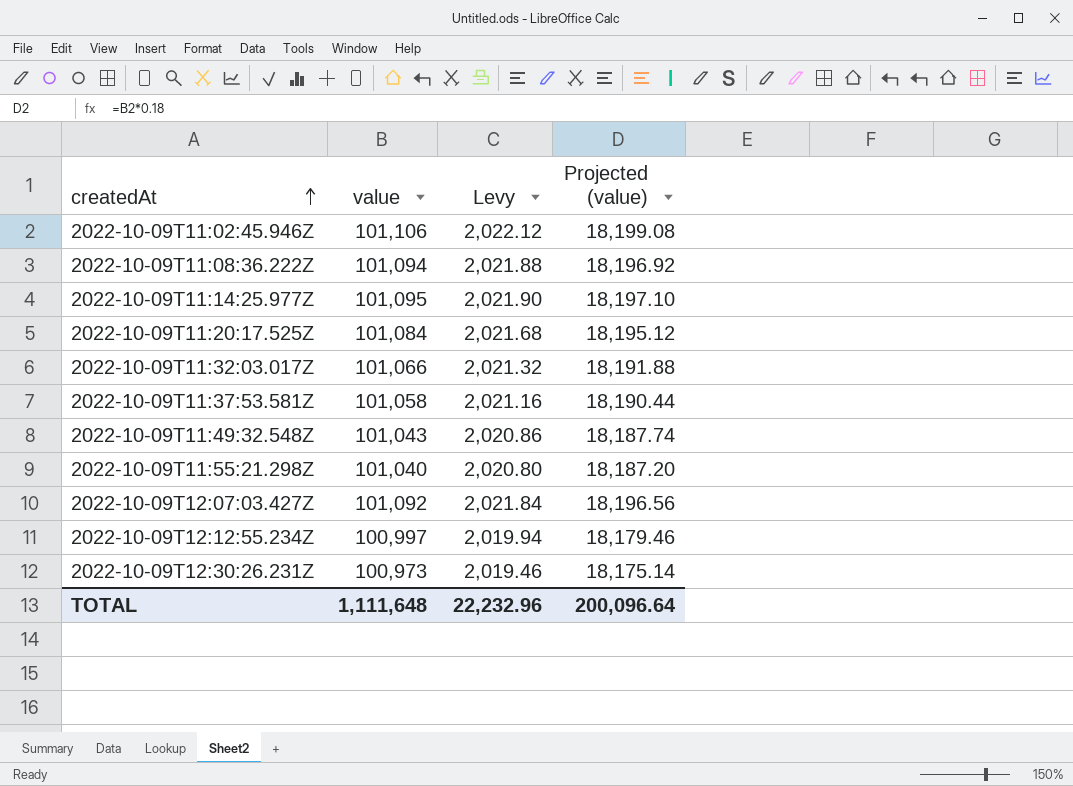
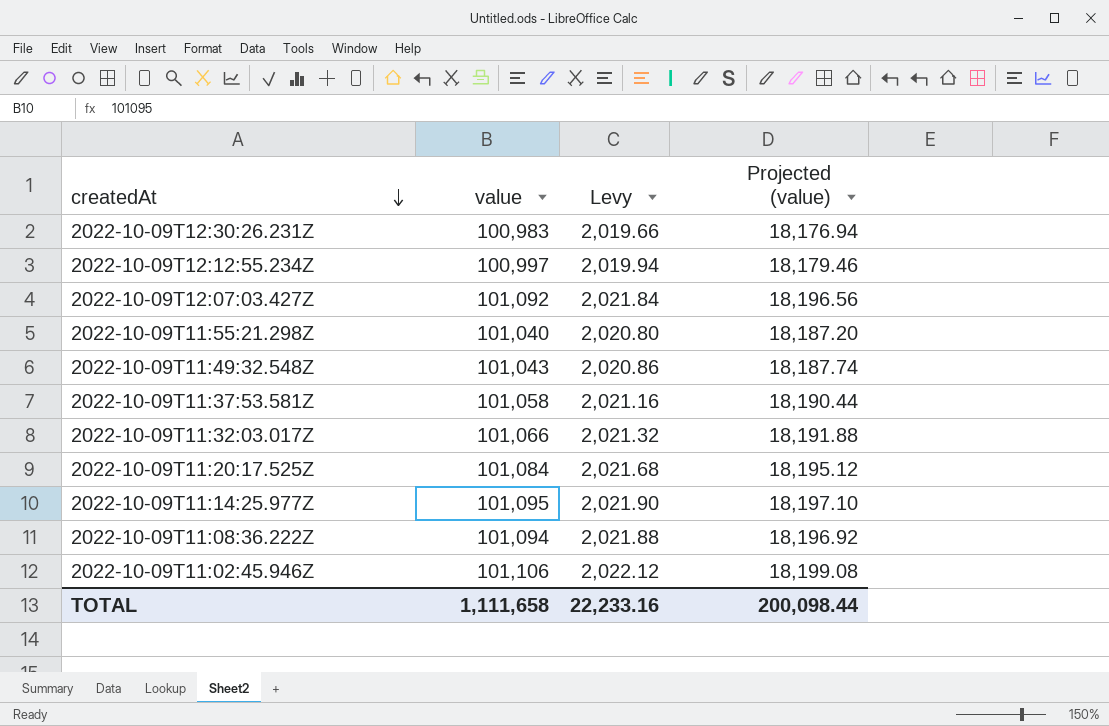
row order: createdAt ascending -> createdAt descending
2022-10-09T12:30:26.231Z | value: 100,973 -> 100,983
2022-10-09T12:30:26.231Z | Levy: 2,019.46 -> 2,019.66
2022-10-09T12:30:26.231Z | Projected (value): 18,175.14 -> 18,176.94
TOTAL | value: 1,111,648 -> 1,111,658
TOTAL | Levy: 22,232.96 -> 22,233.16
TOTAL | Projected (value): 200,096.64 -> 200,098.44

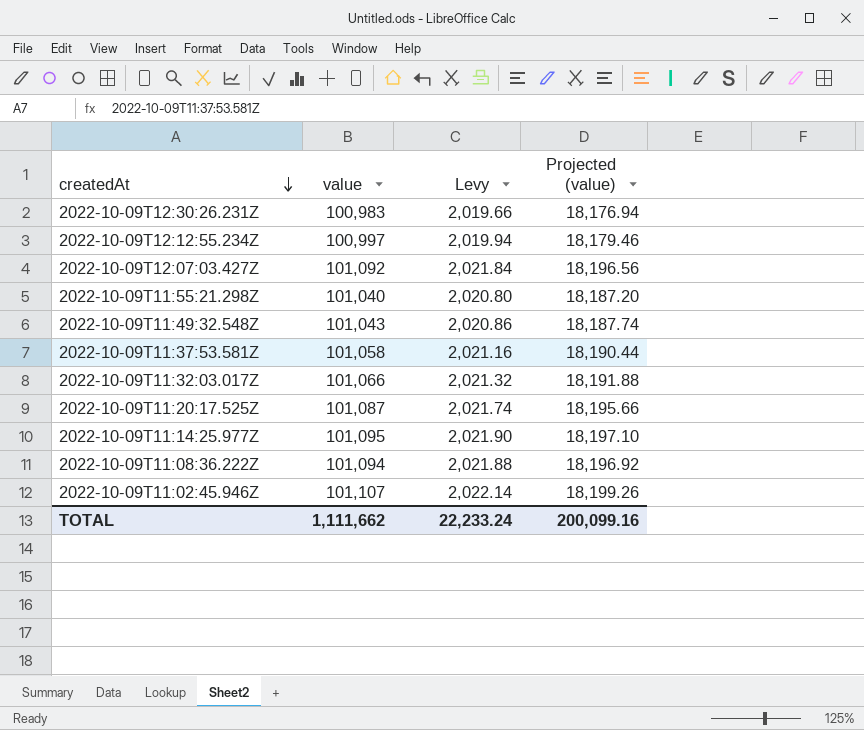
2022-10-09T11:20:17.525Z | value: 101,084 -> 101,087
2022-10-09T11:20:17.525Z | Levy: 2,021.68 -> 2,021.74
2022-10-09T11:20:17.525Z | Projected (value): 18,195.12 -> 18,195.66
2022-10-09T11:02:45.946Z | value: 101,106 -> 101,107
2022-10-09T11:02:45.946Z | Levy: 2,022.12 -> 2,022.14
2022-10-09T11:02:45.946Z | Projected (value): 18,199.08 -> 18,199.26
TOTAL | value: 1,111,658 -> 1,111,662
TOTAL | Levy: 22,233.16 -> 22,233.24
TOTAL | Projected (value): 200,098.44 -> 200,099.16

